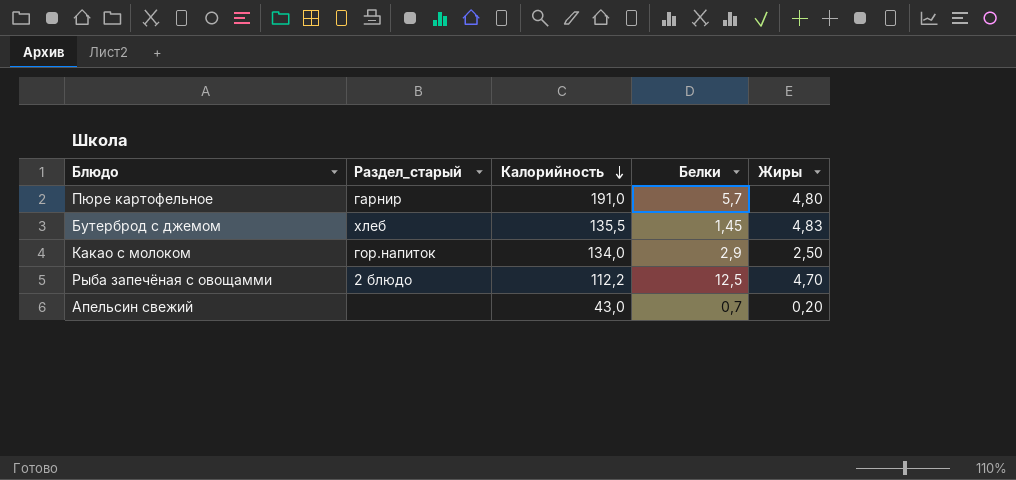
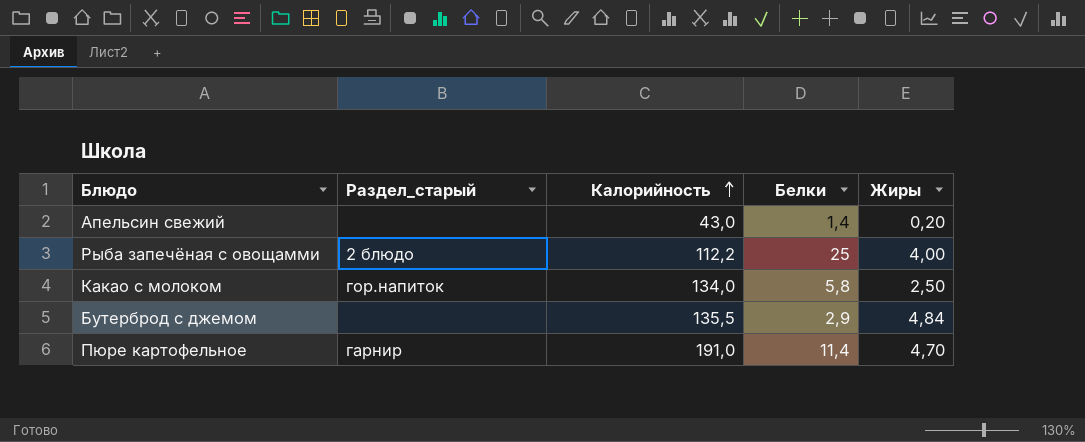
row order: Калорийность descending -> Калорийность ascending
Апельсин свежий | Белки: 0,7 -> 1,4
Рыба запечёная с овощамми | Белки: 12,5 -> 25
Рыба запечёная с овощамми | Жиры: 4,70 -> 4,00
Какао с молоком | Белки: 2,9 -> 5,8
Бутерброд с джемом | Раздел_старый: хлеб -> none
Бутерброд с джемом | Белки: 1,45 -> 2,9
Бутерброд с джемом | Жиры: 4,83 -> 4,84
Пюре картофельное | Белки: 5,7 -> 11,4
Пюре картофельное | Жиры: 4,80 -> 4,70

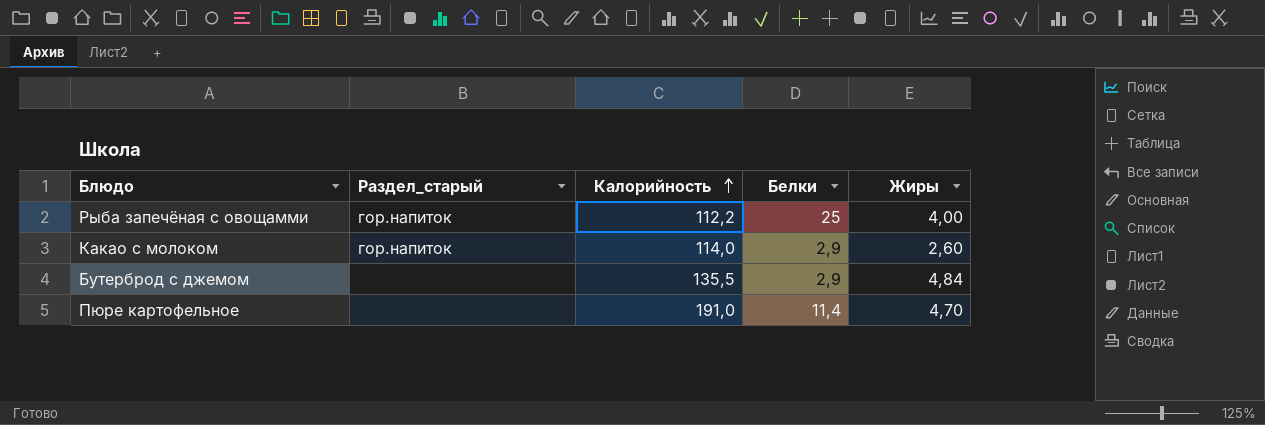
row Апельсин свежий: none | 43,0 | 1,4 | 0,20 -> none
Рыба запечёная с овощамми | Раздел_старый: 2 блюдо -> гор.напиток
Какао с молоком | Калорийность: 134,0 -> 114,0
Какао с молоком | Белки: 5,8 -> 2,9
Какао с молоком | Жиры: 2,50 -> 2,60
Пюре картофельное | Раздел_старый: гарнир -> none

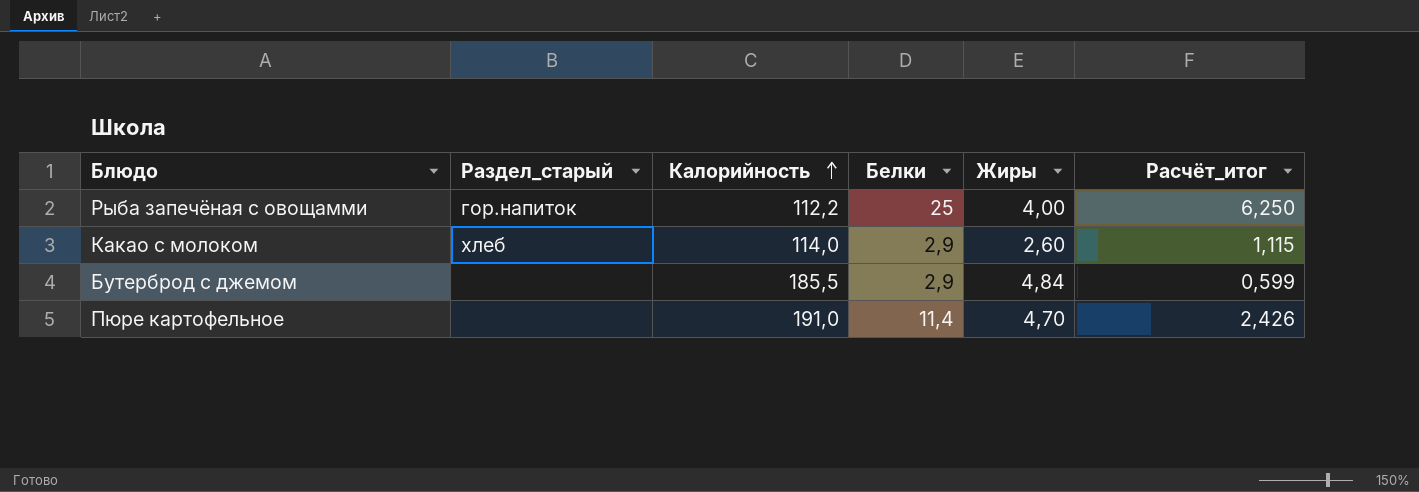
column Расчёт_итог | formula: none -> [Белки] / [Жиры]
Какао с молоком | Раздел_старый: гор.напиток -> хлеб
Бутерброд с джемом | Калорийность: 135,5 -> 185,5

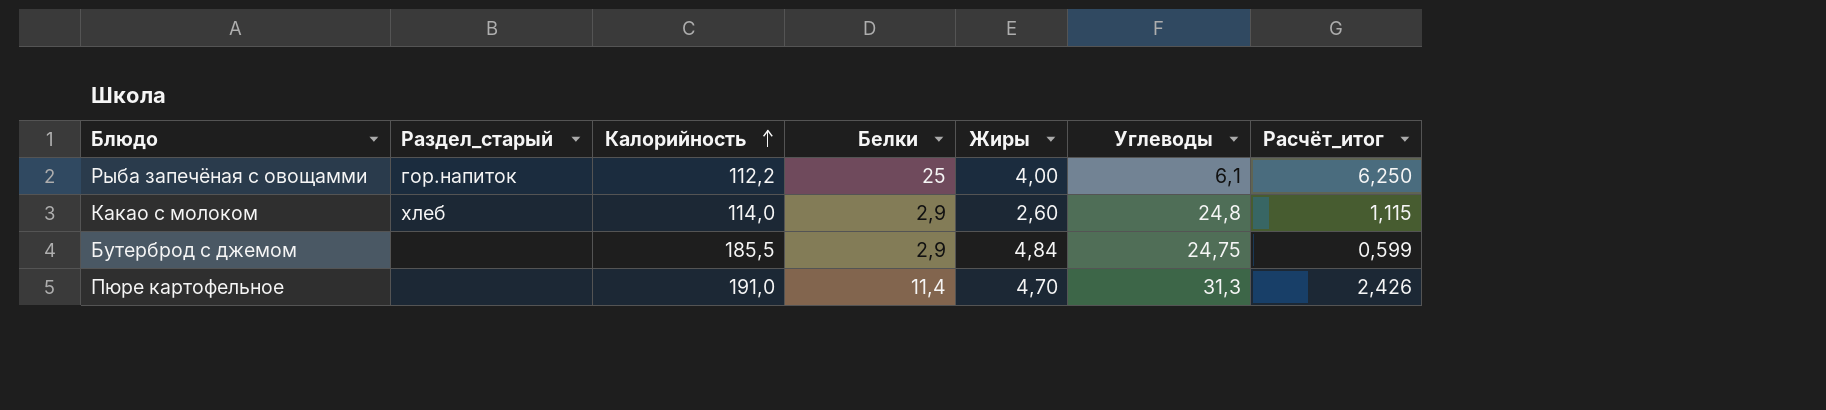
column Углеводы | position: none -> 6

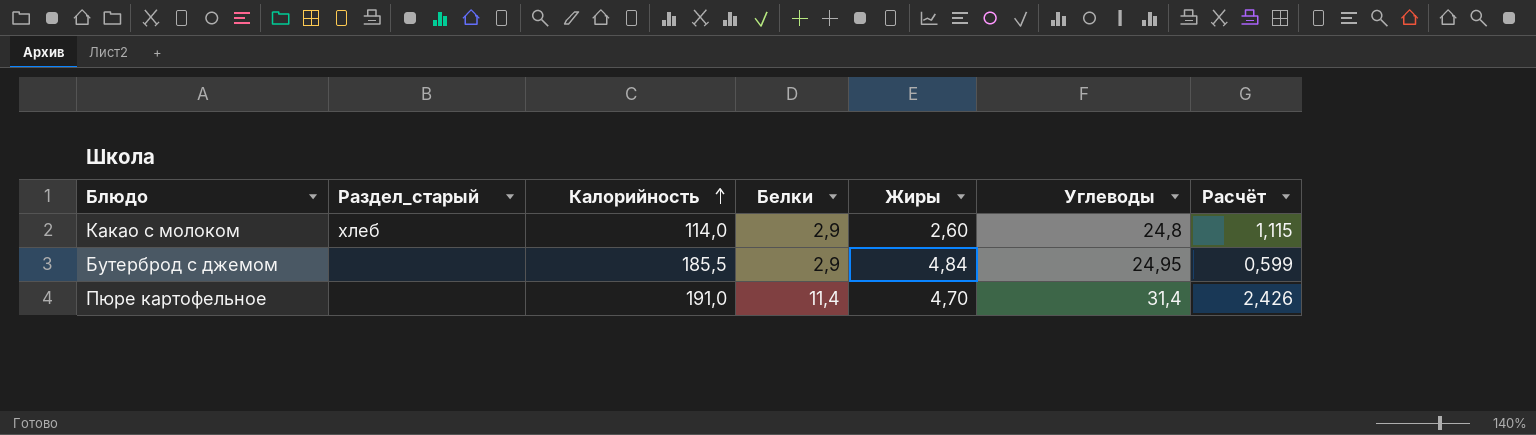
column name: Расчёт_итог -> Расчёт
row Рыба запечёная с овощамми: гор.напиток | 112,2 | 25 | 4,00 | 6,1 | 6,250 -> none
Бутерброд с джемом | Углеводы: 24,75 -> 24,95
Пюре картофельное | Углеводы: 31,3 -> 31,4

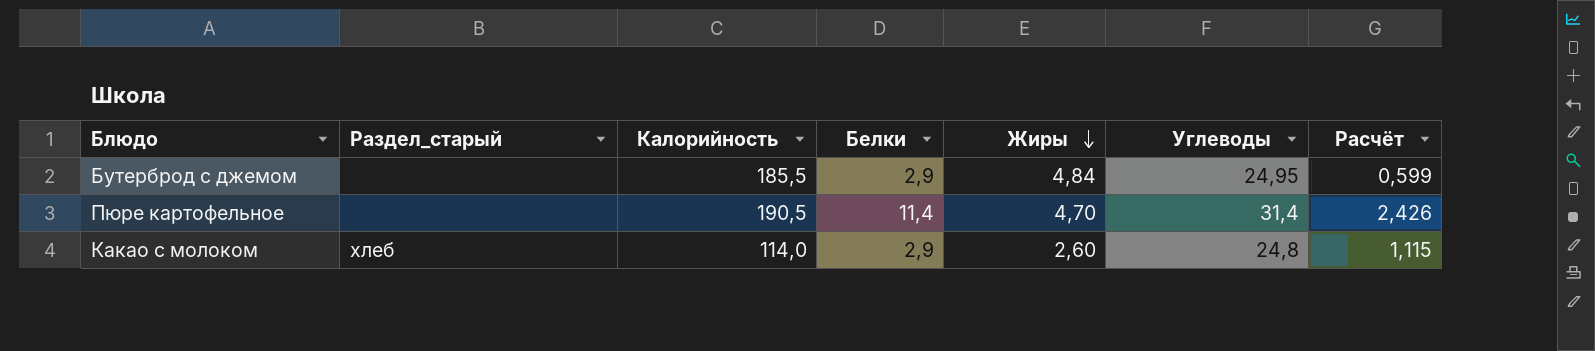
row order: Калорийность ascending -> Жиры descending
Пюре картофельное | Калорийность: 191,0 -> 190,5

